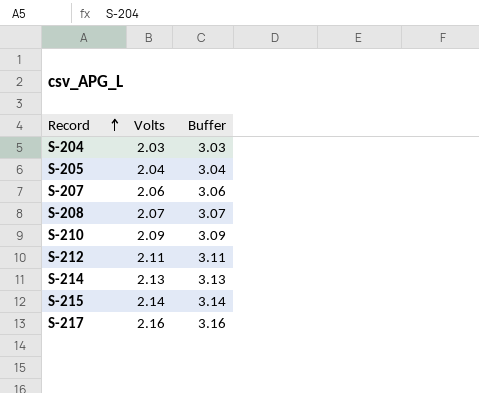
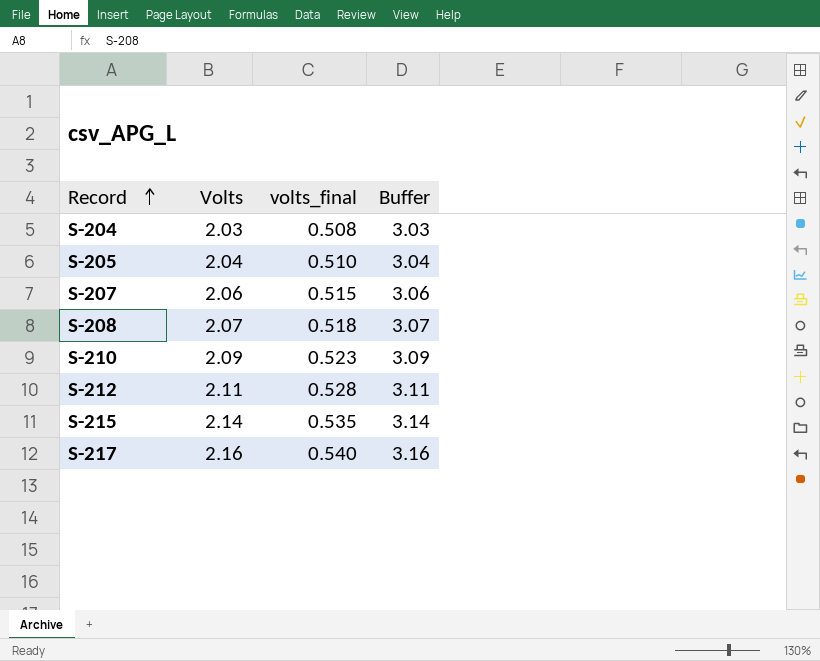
column volts_final | formula: none -> [Volts] * 0.25
row S-214: 2.13 | 3.13 -> none

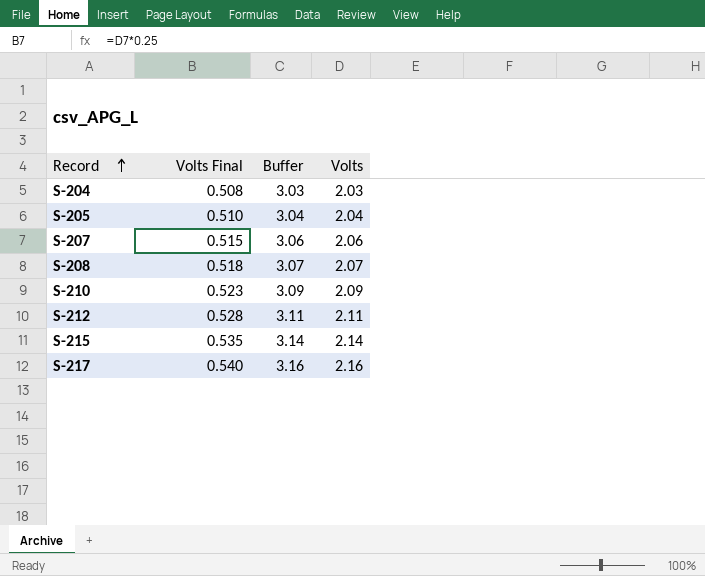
column name: volts_final -> Volts Final
column Volts | position: 2 -> 4

